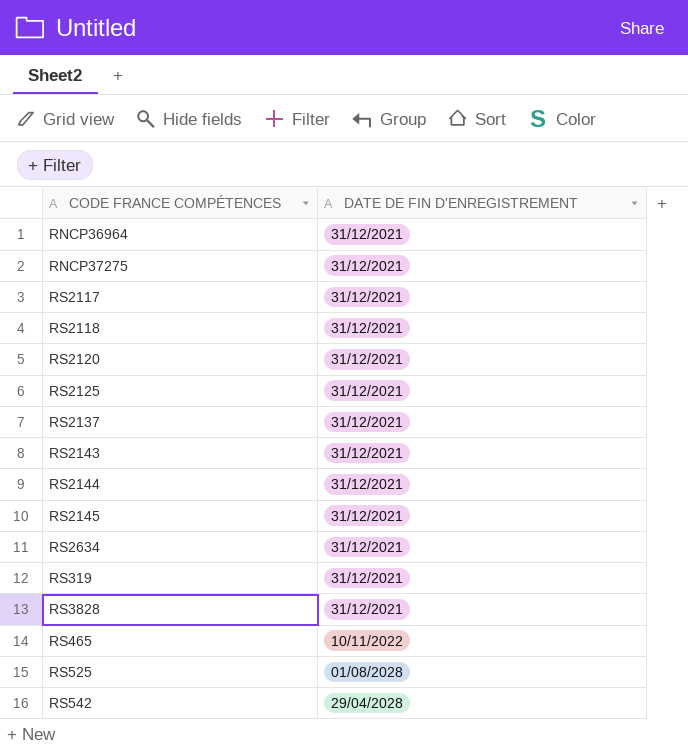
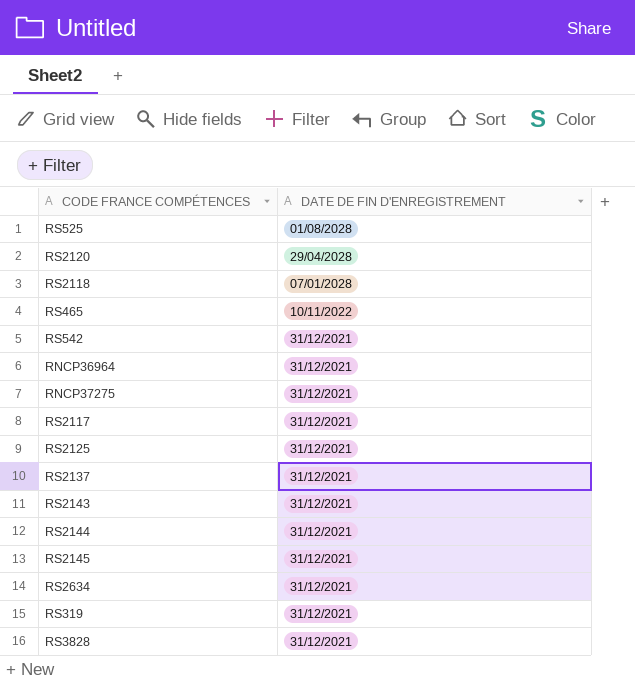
row order: none -> DATE DE FIN D'ENREGISTREMENT descending
RS2120 | DATE DE FIN D'ENREGISTREMENT: 31/12/2021 -> 29/04/2028
RS2118 | DATE DE FIN D'ENREGISTREMENT: 31/12/2021 -> 07/01/2028
RS542 | DATE DE FIN D'ENREGISTREMENT: 29/04/2028 -> 31/12/2021

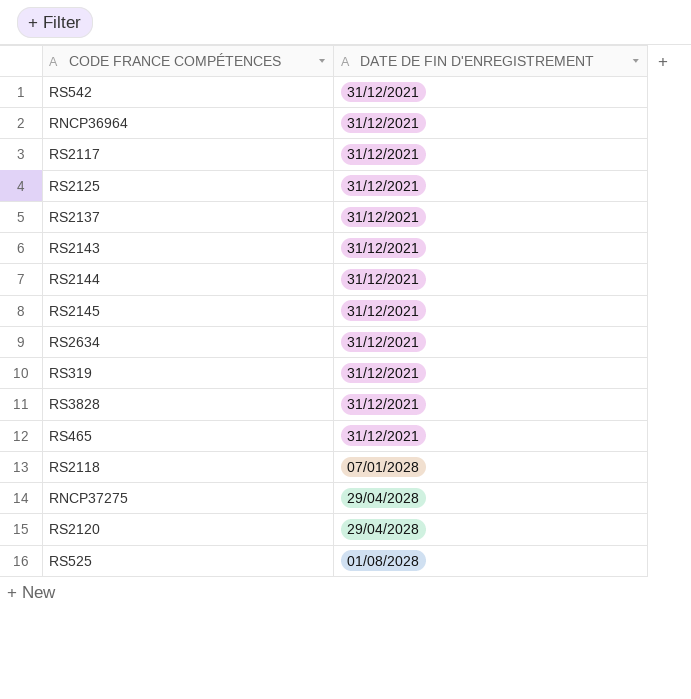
row order: DATE DE FIN D'ENREGISTREMENT descending -> DATE DE FIN D'ENREGISTREMENT ascending
RS465 | DATE DE FIN D'ENREGISTREMENT: 10/11/2022 -> 31/12/2021
RNCP37275 | DATE DE FIN D'ENREGISTREMENT: 31/12/2021 -> 29/04/2028

